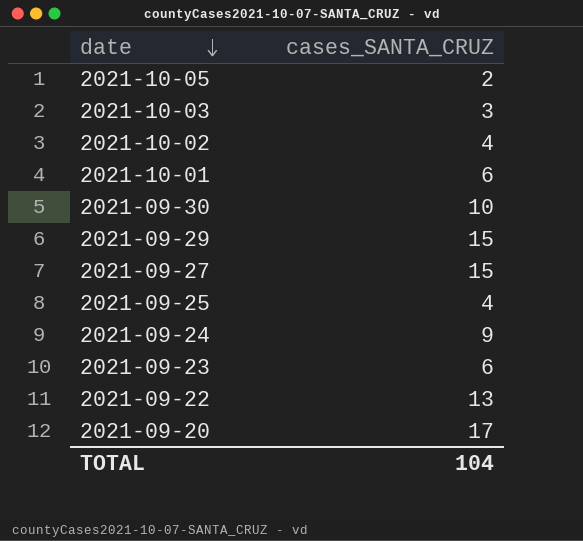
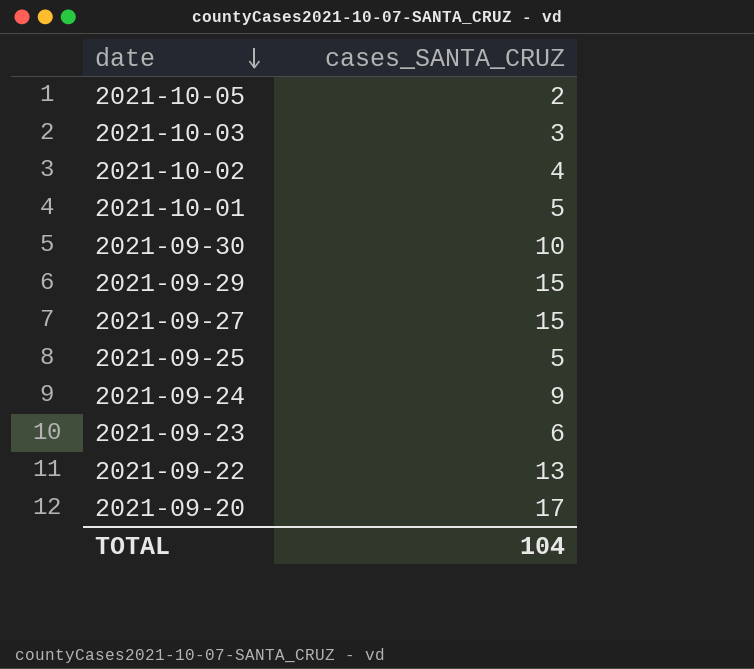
2021-10-01 | cases_SANTA_CRUZ: 6 -> 5
2021-09-25 | cases_SANTA_CRUZ: 4 -> 5

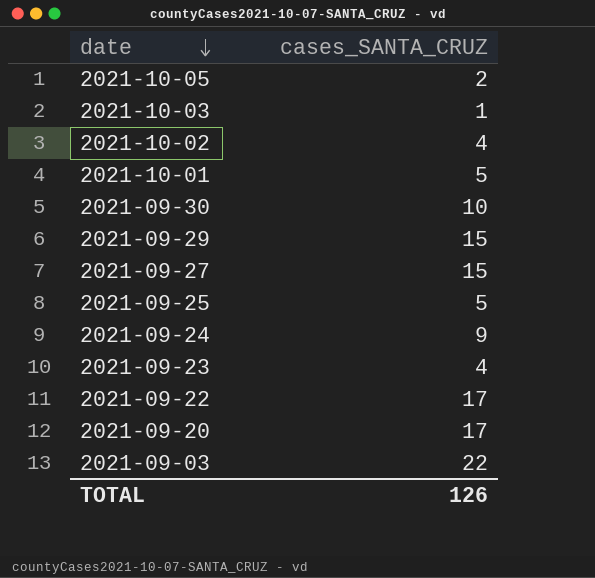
2021-10-03 | cases_SANTA_CRUZ: 3 -> 1
2021-09-23 | cases_SANTA_CRUZ: 6 -> 4
2021-09-22 | cases_SANTA_CRUZ: 13 -> 17
row 2021-09-03: none -> 22
TOTAL | cases_SANTA_CRUZ: 104 -> 126

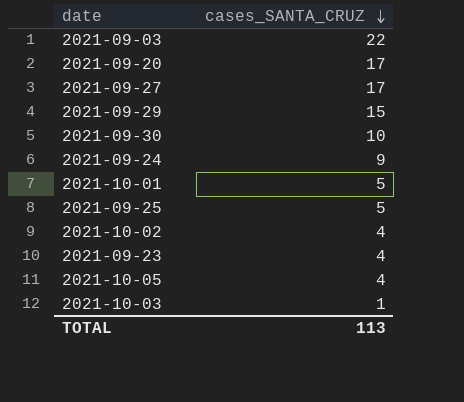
row order: date descending -> cases_SANTA_CRUZ descending
row 2021-09-22: 17 -> none
2021-09-27 | cases_SANTA_CRUZ: 15 -> 17
2021-10-05 | cases_SANTA_CRUZ: 2 -> 4
TOTAL | cases_SANTA_CRUZ: 126 -> 113

